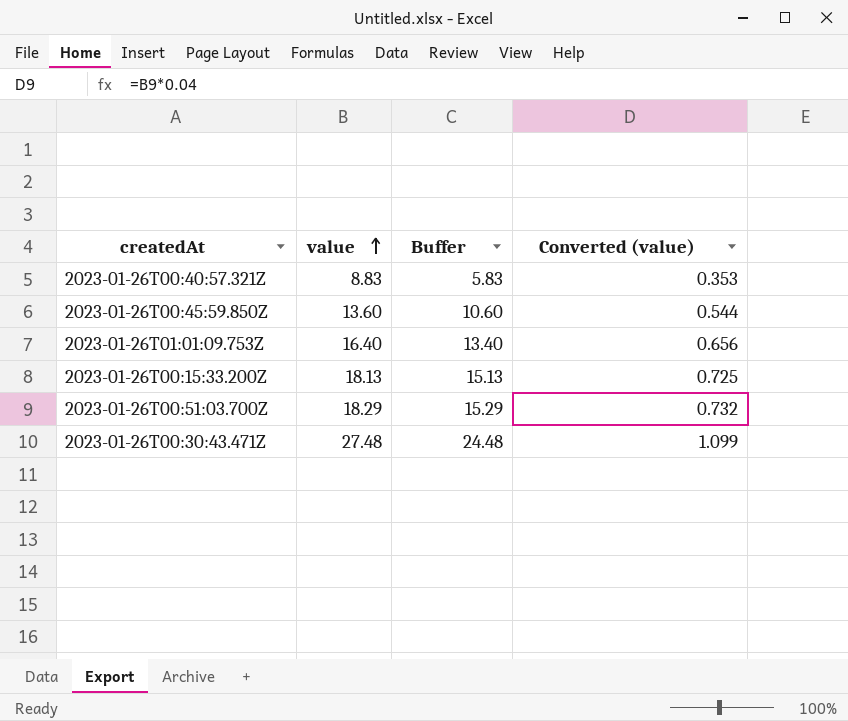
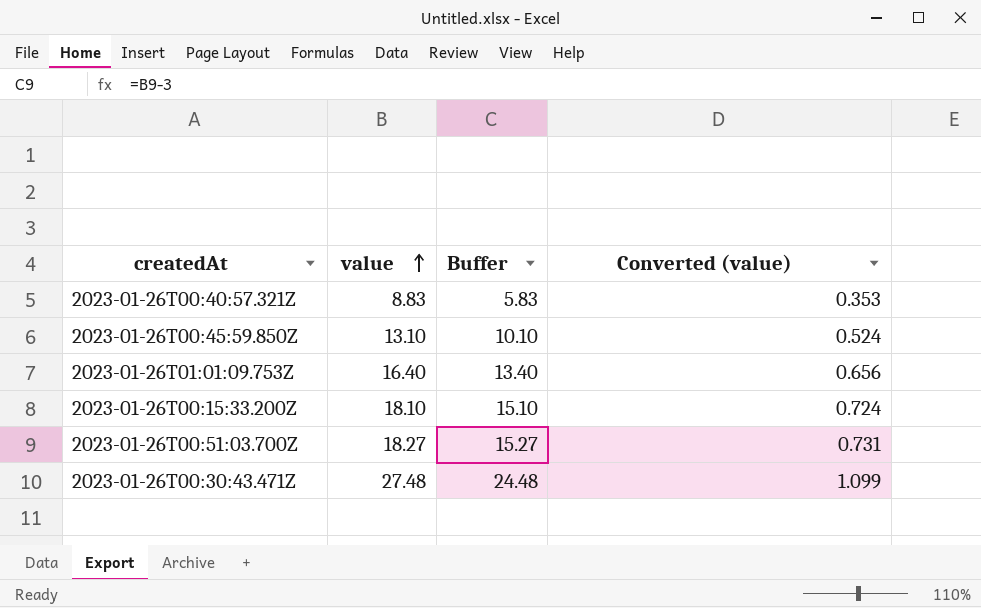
2023-01-26T00:45:59.850Z | value: 13.60 -> 13.10
2023-01-26T00:45:59.850Z | Buffer: 10.60 -> 10.10
2023-01-26T00:45:59.850Z | Converted (value): 0.544 -> 0.524
2023-01-26T00:15:33.200Z | value: 18.13 -> 18.10
2023-01-26T00:15:33.200Z | Buffer: 15.13 -> 15.10
2023-01-26T00:15:33.200Z | Converted (value): 0.725 -> 0.724
2023-01-26T00:51:03.700Z | value: 18.29 -> 18.27
2023-01-26T00:51:03.700Z | Buffer: 15.29 -> 15.27
2023-01-26T00:51:03.700Z | Converted (value): 0.732 -> 0.731

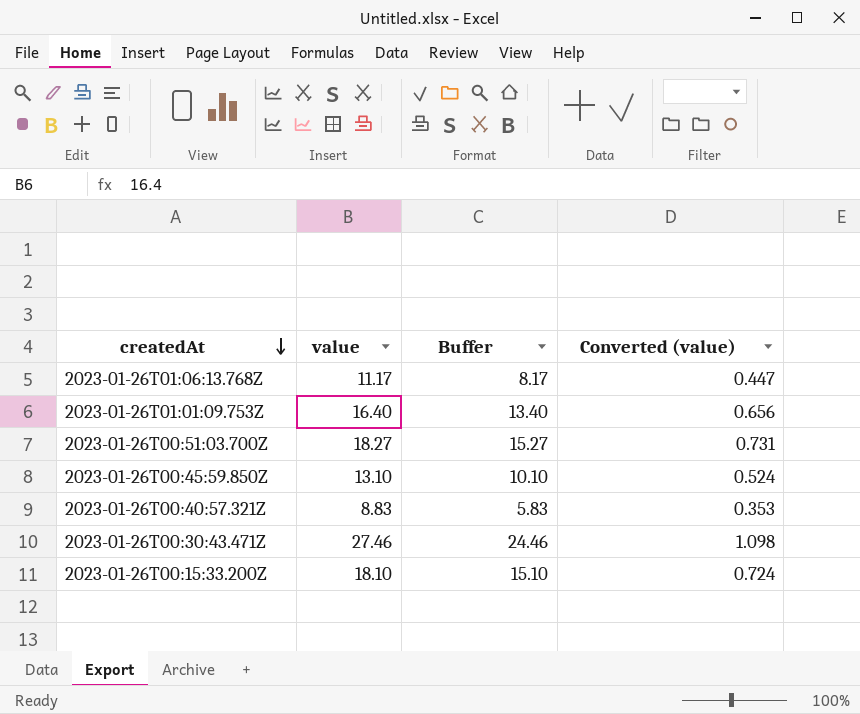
row order: value ascending -> createdAt descending
row 2023-01-26T01:06:13.768Z: none -> 11.17 | 8.17 | 0.447
2023-01-26T00:30:43.471Z | value: 27.48 -> 27.46
2023-01-26T00:30:43.471Z | Buffer: 24.48 -> 24.46
2023-01-26T00:30:43.471Z | Converted (value): 1.099 -> 1.098

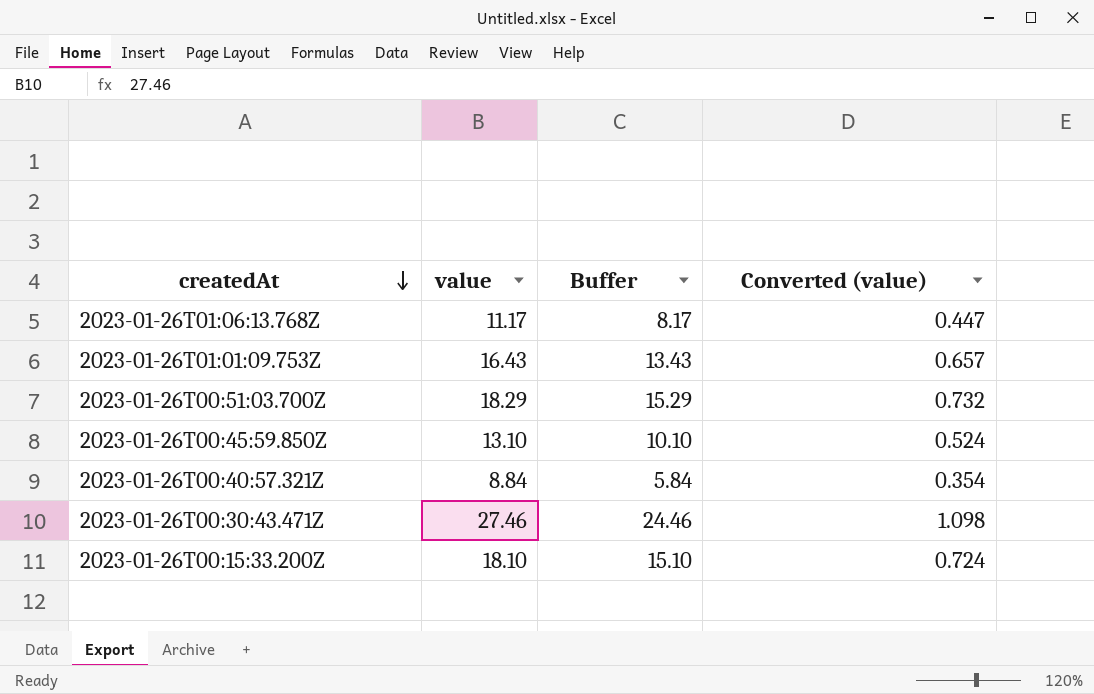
2023-01-26T01:01:09.753Z | value: 16.40 -> 16.43
2023-01-26T01:01:09.753Z | Buffer: 13.40 -> 13.43
2023-01-26T01:01:09.753Z | Converted (value): 0.656 -> 0.657
2023-01-26T00:51:03.700Z | value: 18.27 -> 18.29
2023-01-26T00:51:03.700Z | Buffer: 15.27 -> 15.29
2023-01-26T00:51:03.700Z | Converted (value): 0.731 -> 0.732
2023-01-26T00:40:57.321Z | value: 8.83 -> 8.84
2023-01-26T00:40:57.321Z | Buffer: 5.83 -> 5.84
2023-01-26T00:40:57.321Z | Converted (value): 0.353 -> 0.354

